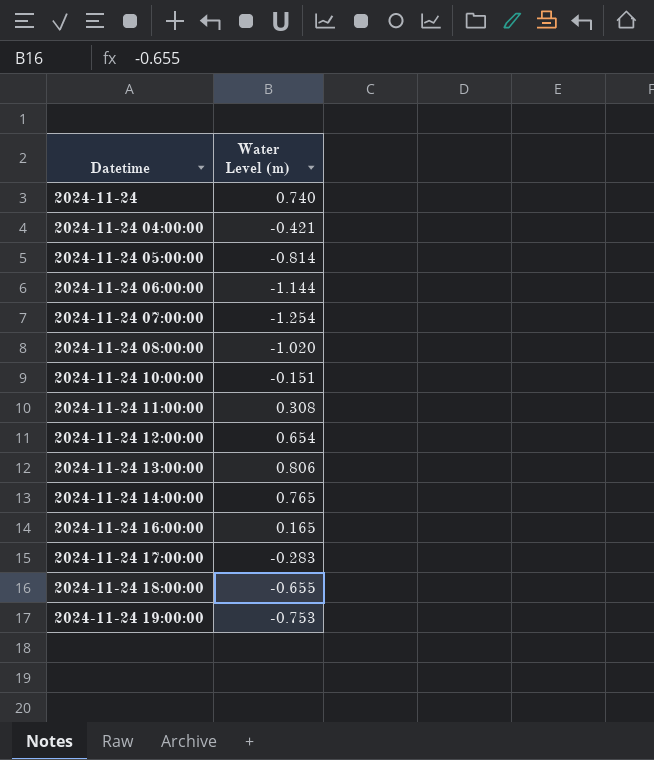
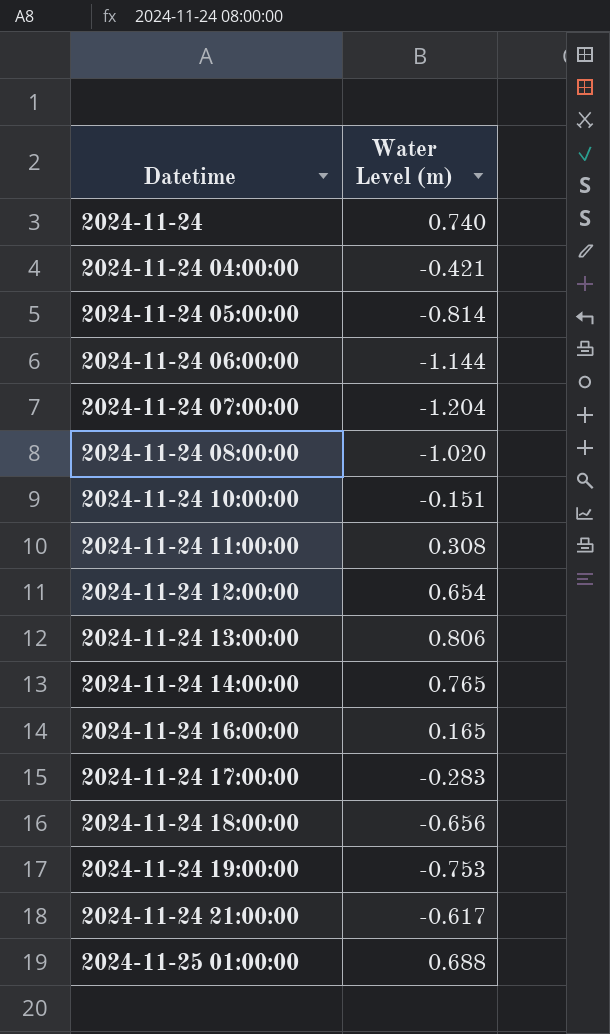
2024-11-24 07:00:00 | Water Level (m): -1.254 -> -1.204
2024-11-24 18:00:00 | Water Level (m): -0.655 -> -0.656
row 2024-11-24 21:00:00: none -> -0.617
row 2024-11-25 01:00:00: none -> 0.688

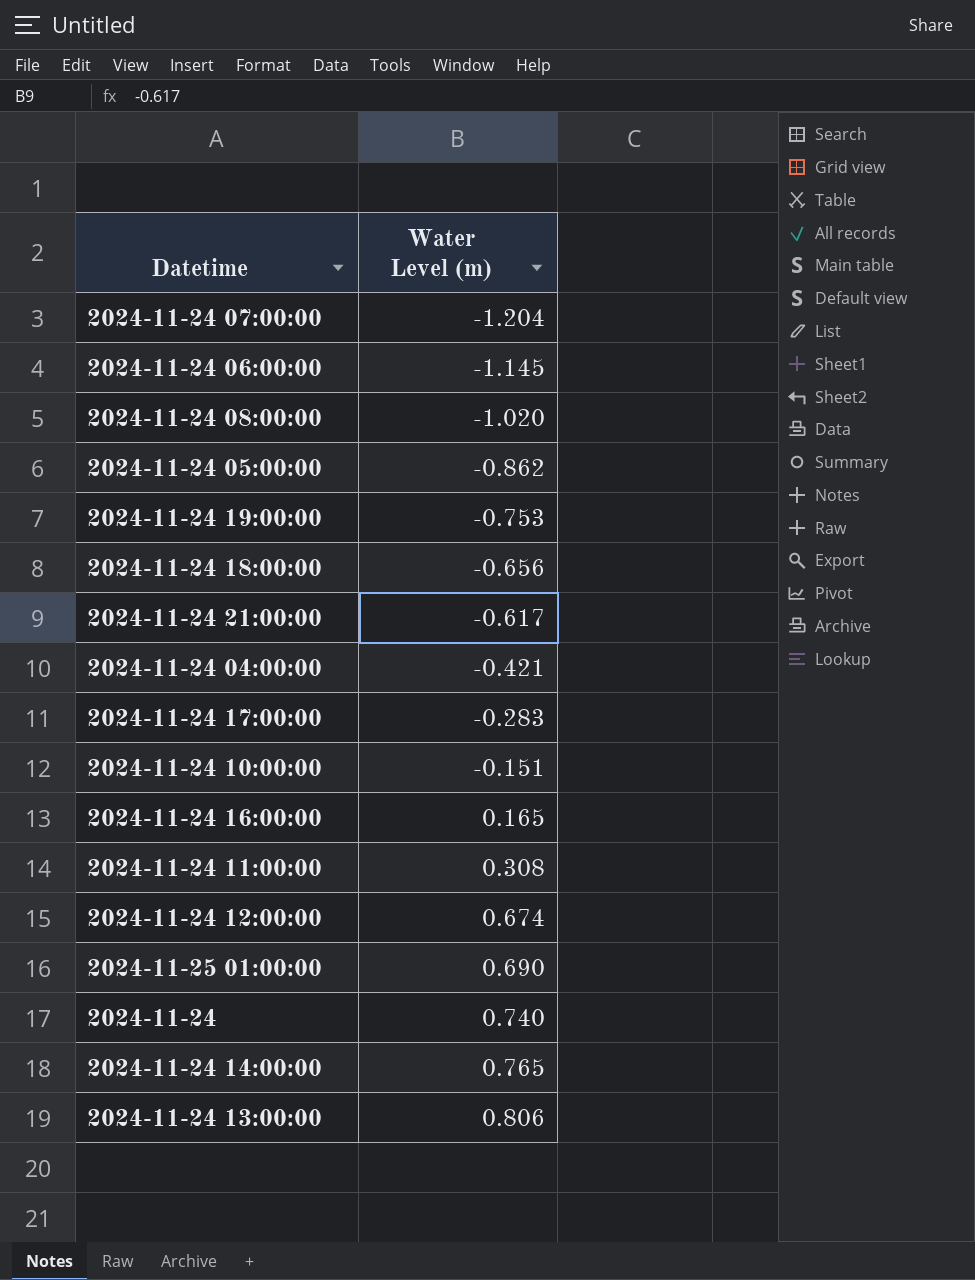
row order: Datetime ascending -> Water Level (m) ascending
2024-11-24 06:00:00 | Water Level (m): -1.144 -> -1.145
2024-11-24 05:00:00 | Water Level (m): -0.814 -> -0.862
2024-11-24 12:00:00 | Water Level (m): 0.654 -> 0.674
2024-11-25 01:00:00 | Water Level (m): 0.688 -> 0.690

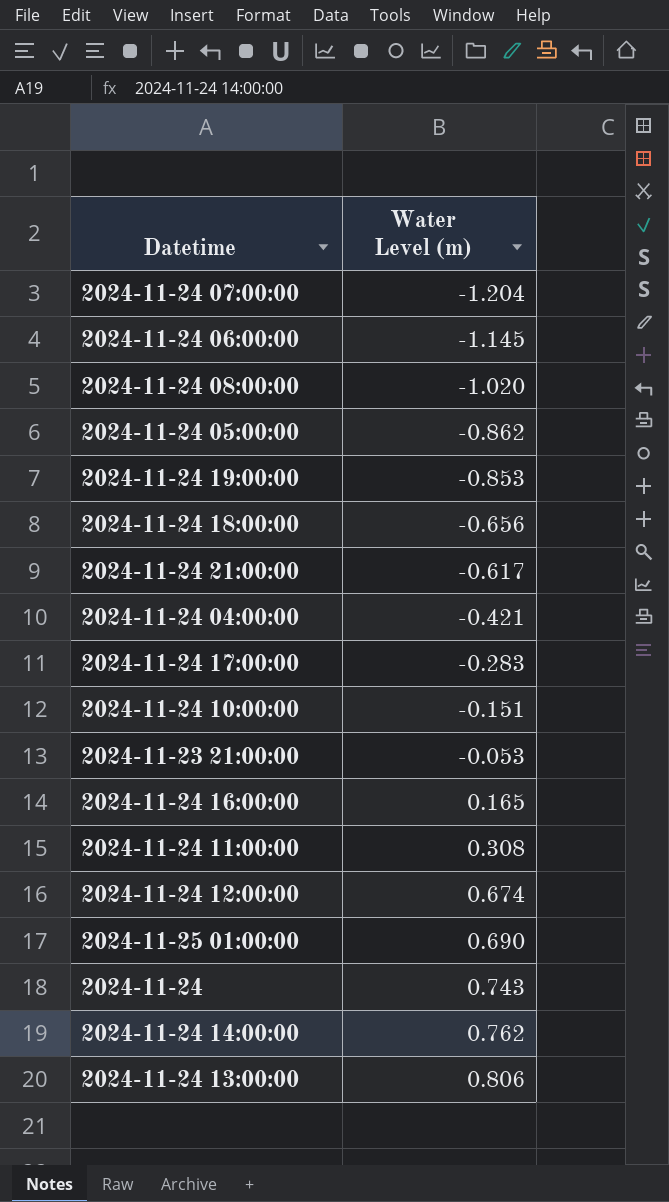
2024-11-24 19:00:00 | Water Level (m): -0.753 -> -0.853
row 2024-11-23 21:00:00: none -> -0.053
2024-11-24 | Water Level (m): 0.740 -> 0.743
2024-11-24 14:00:00 | Water Level (m): 0.765 -> 0.762

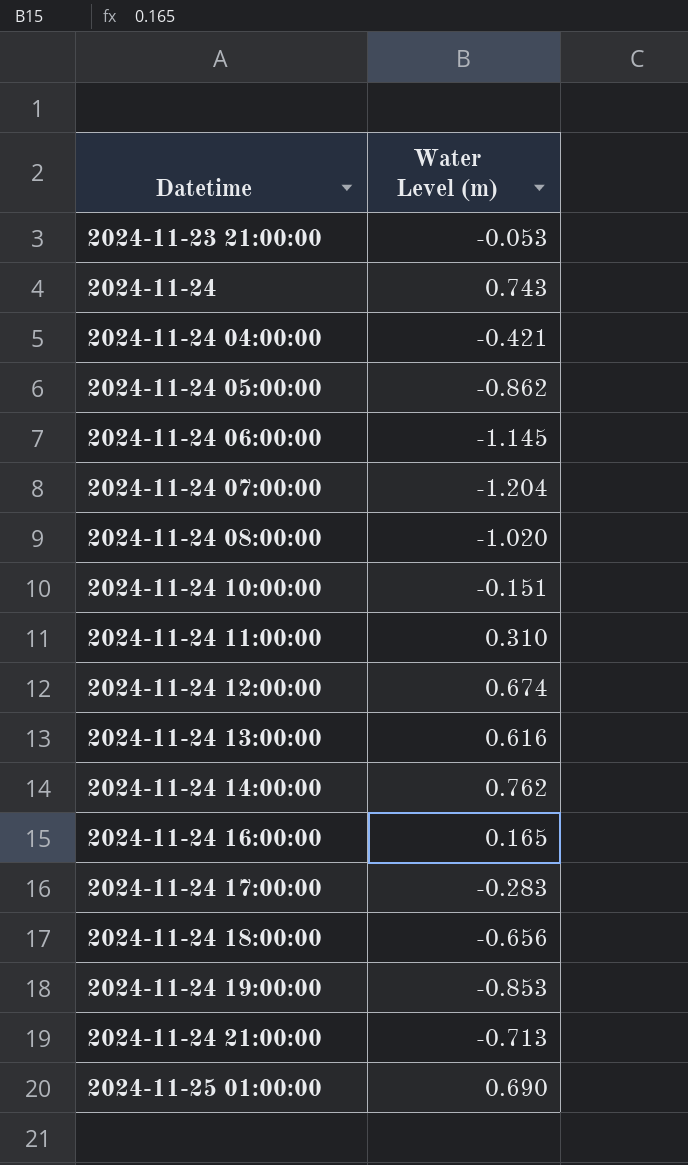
row order: Water Level (m) ascending -> Datetime ascending
2024-11-24 11:00:00 | Water Level (m): 0.308 -> 0.310
2024-11-24 13:00:00 | Water Level (m): 0.806 -> 0.616
2024-11-24 21:00:00 | Water Level (m): -0.617 -> -0.713

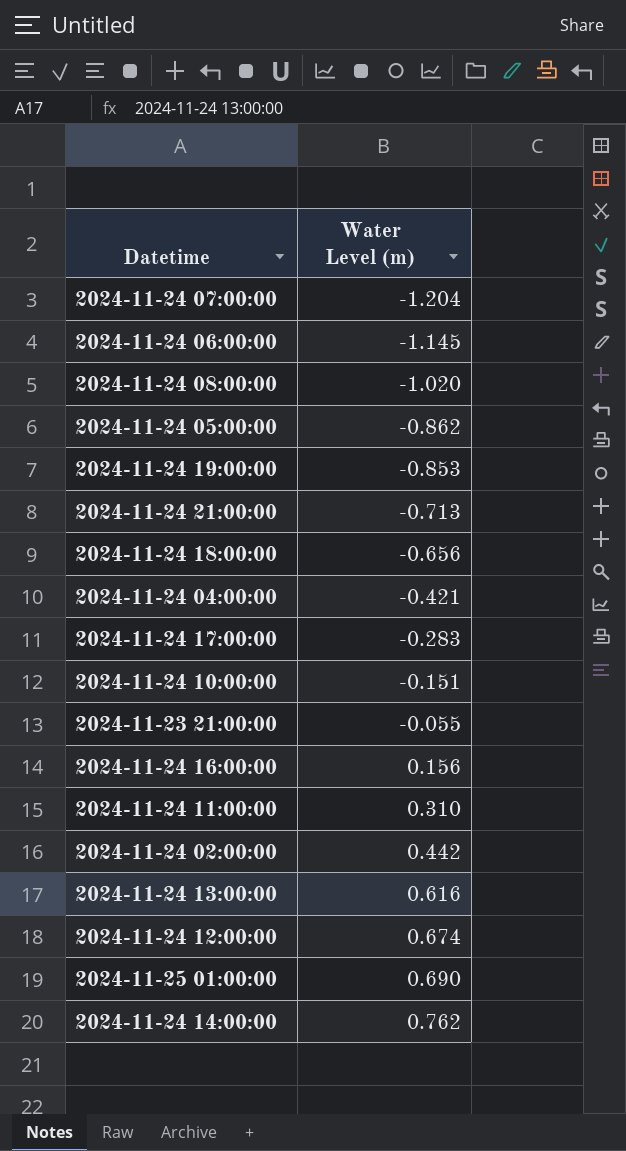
row order: Datetime ascending -> Water Level (m) ascending
row 2024-11-24: 0.743 -> none
2024-11-23 21:00:00 | Water Level (m): -0.053 -> -0.055
2024-11-24 16:00:00 | Water Level (m): 0.165 -> 0.156
row 2024-11-24 02:00:00: none -> 0.442

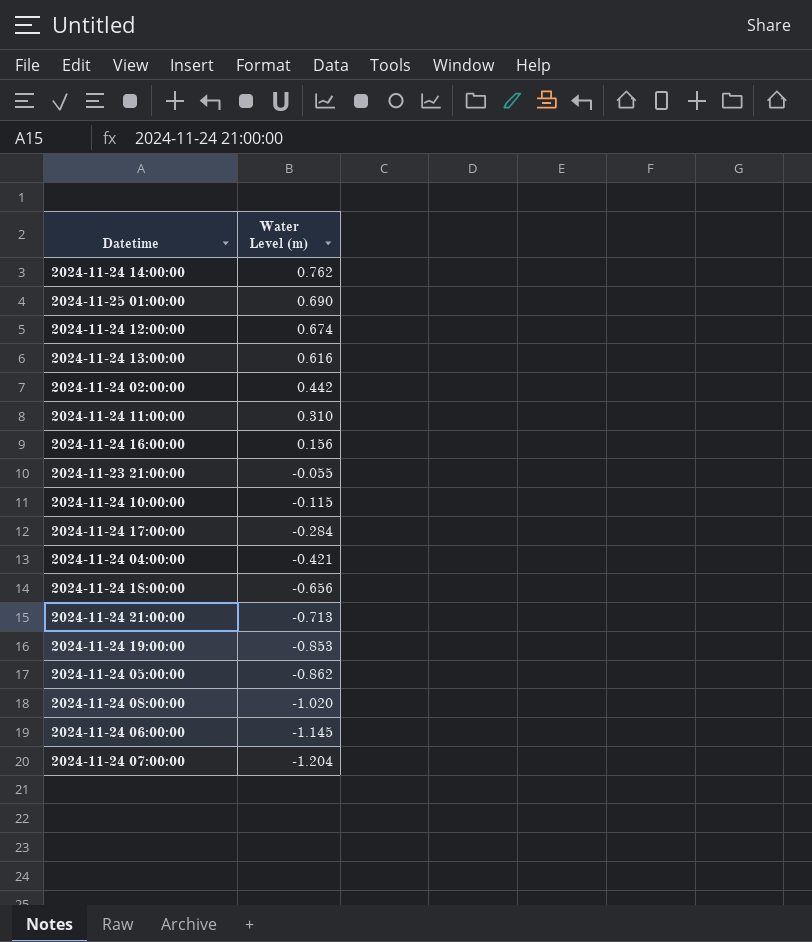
row order: Water Level (m) ascending -> Water Level (m) descending
2024-11-24 10:00:00 | Water Level (m): -0.151 -> -0.115
2024-11-24 17:00:00 | Water Level (m): -0.283 -> -0.284

